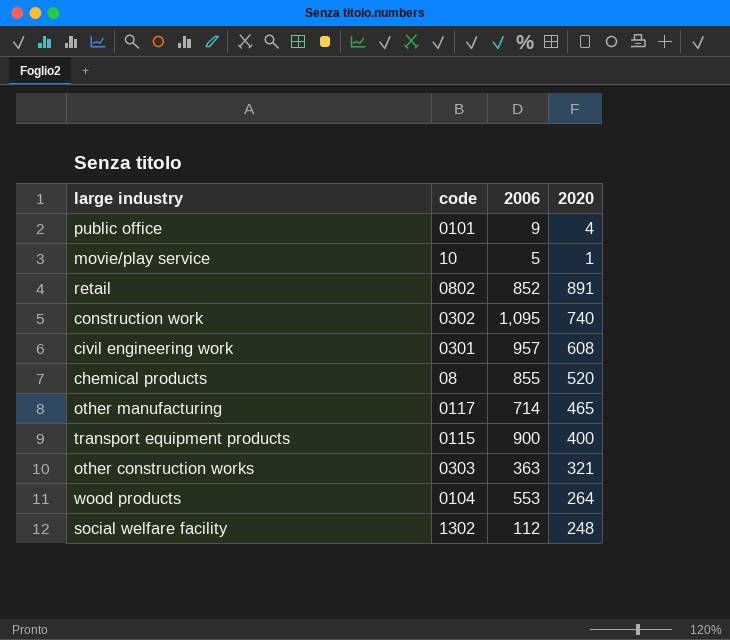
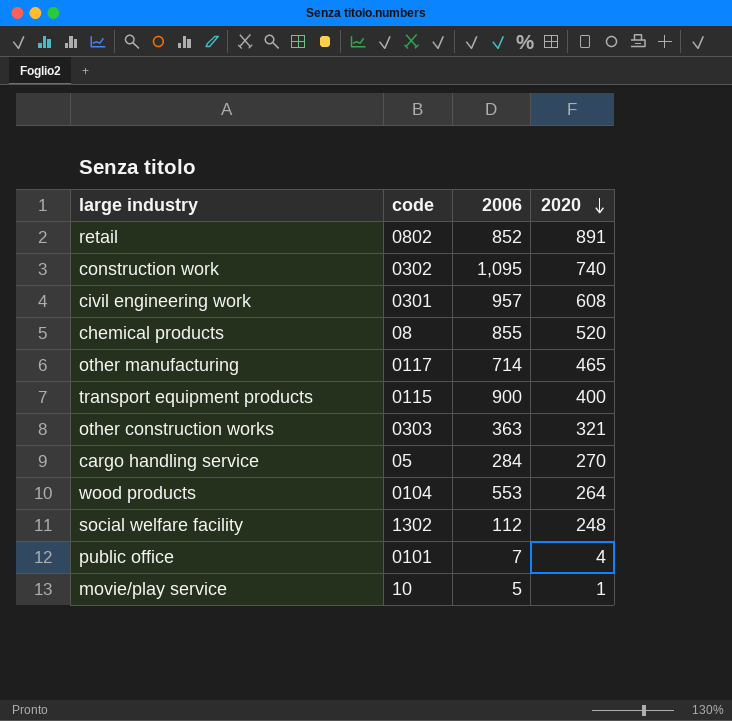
row order: none -> 2020 descending
row cargo handling service: none -> 05 | 284 | 270
public office | 2006: 9 -> 7

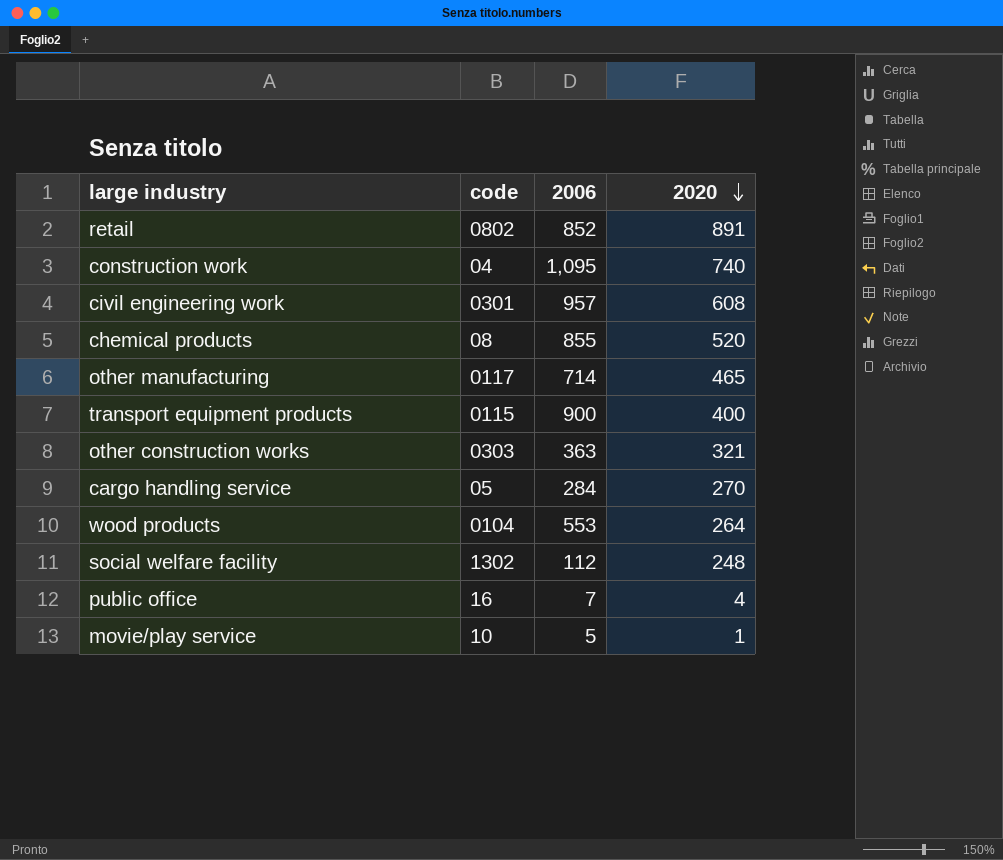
construction work | code: 0302 -> 04
public office | code: 0101 -> 16

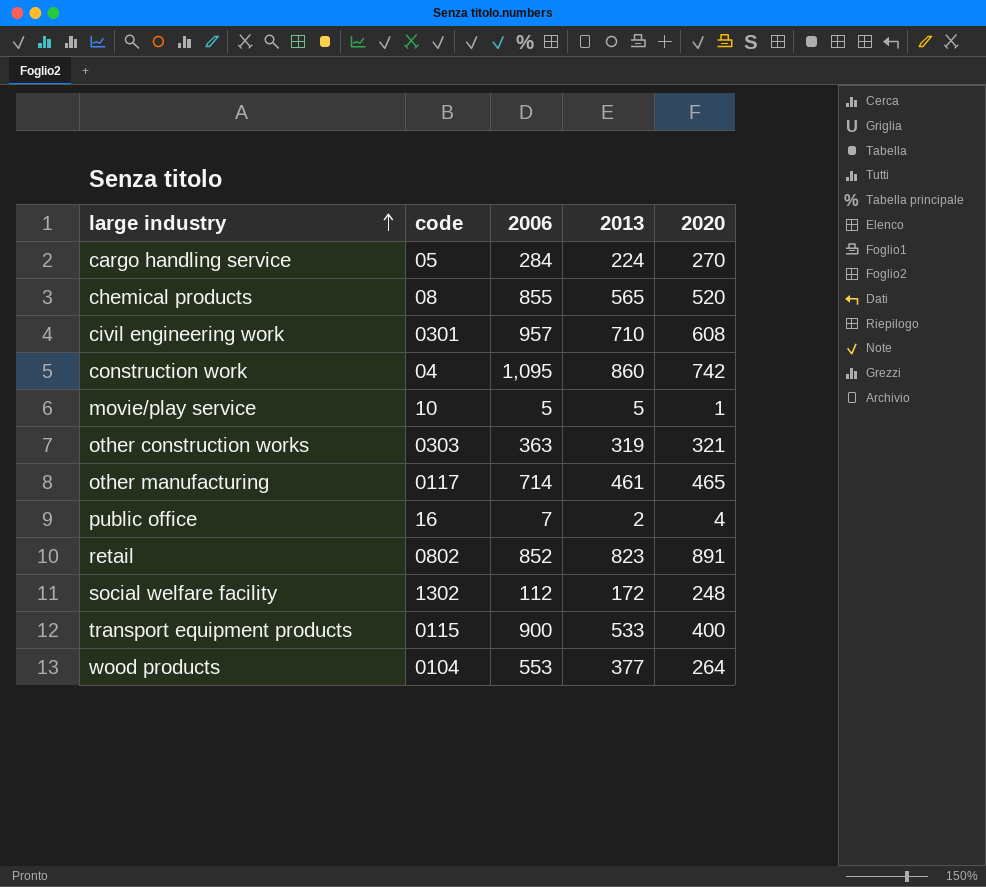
row order: 2020 descending -> large industry ascending
column 2013 | position: none -> 4
construction work | 2020: 740 -> 742

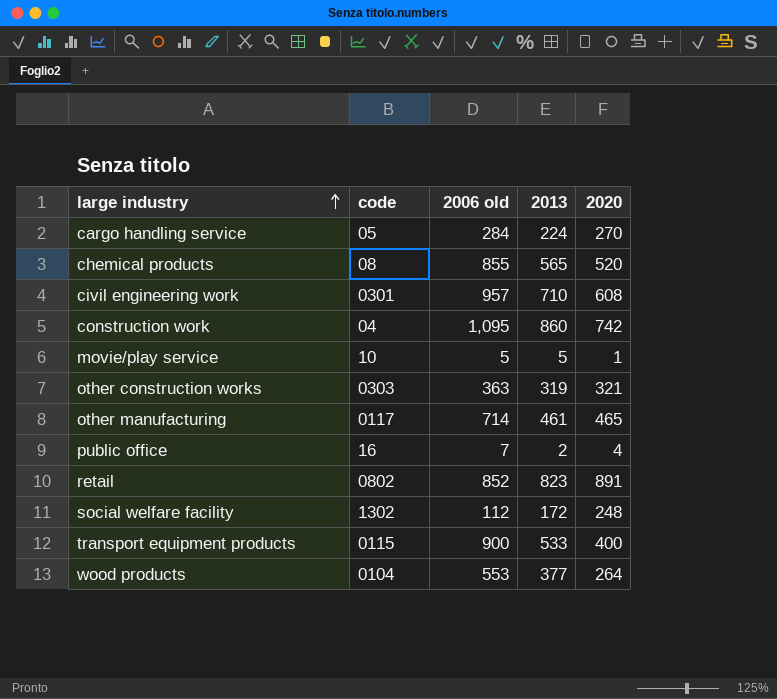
column name: 2006 -> 2006 old

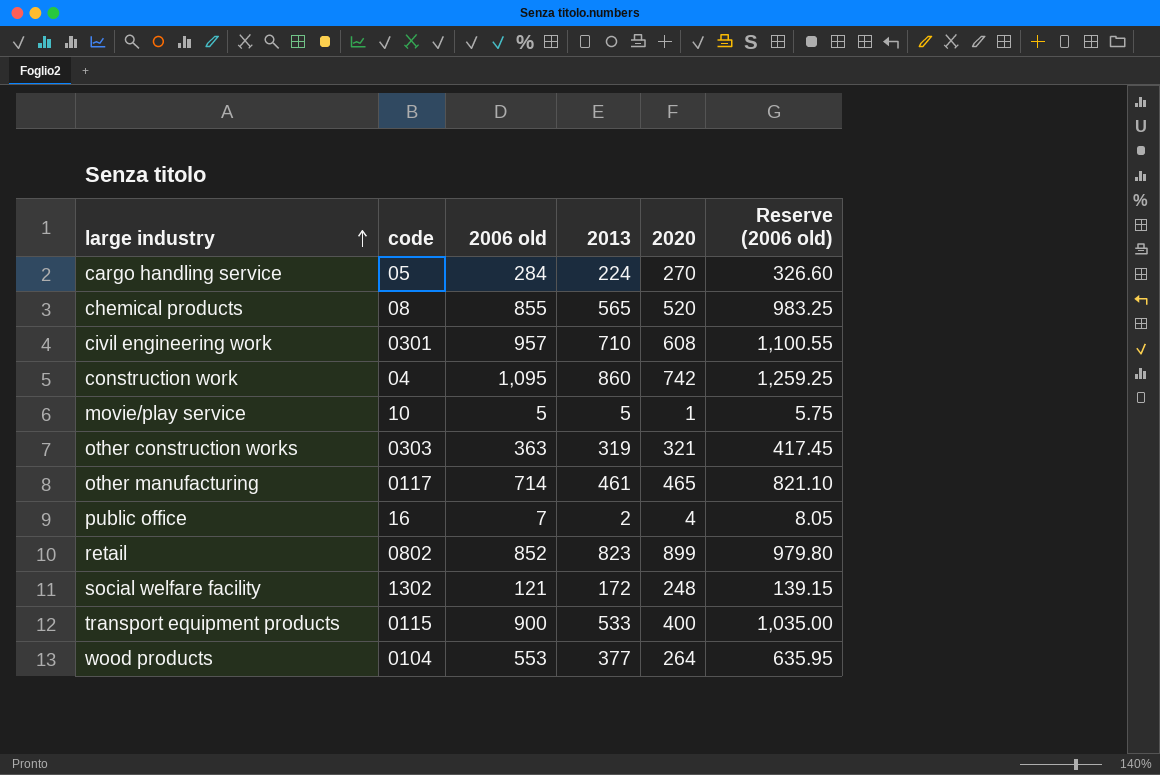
column Reserve (2006 old) | formula: none -> [2006 old] * 1.15
retail | 2020: 891 -> 899
social welfare facility | 2006 old: 112 -> 121

